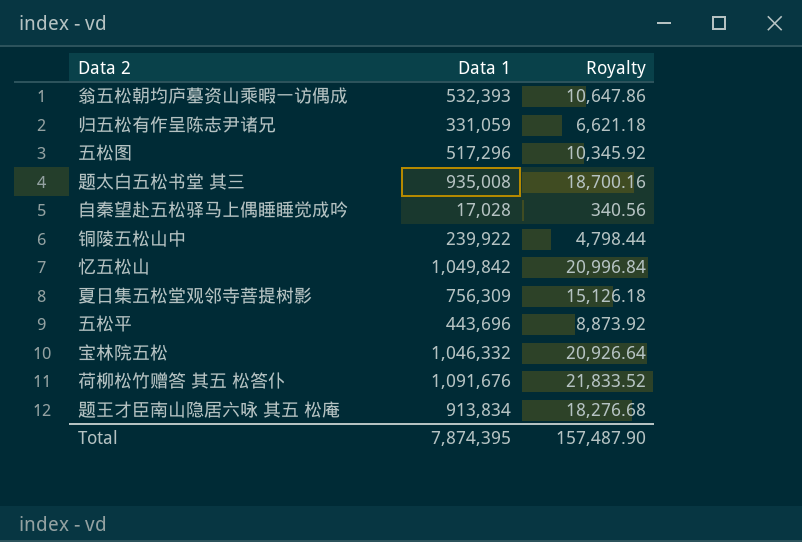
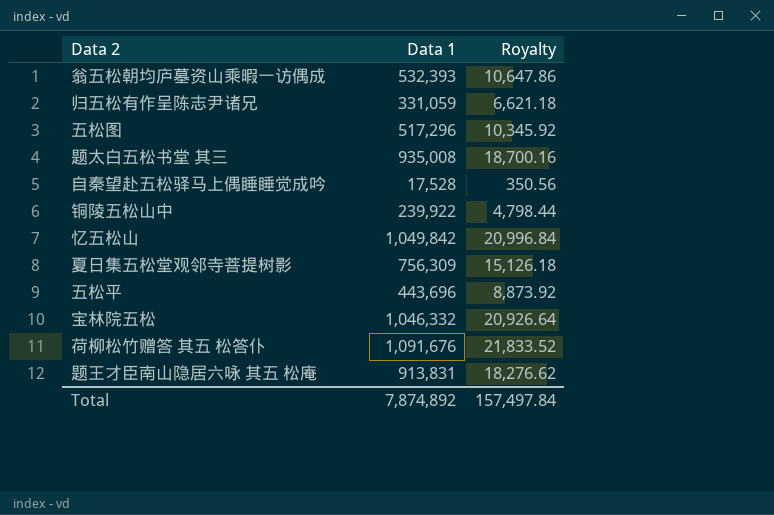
自秦望赴五松驿马上偶睡睡觉成吟 | Data 1: 17,028 -> 17,528
自秦望赴五松驿马上偶睡睡觉成吟 | Royalty: 340.56 -> 350.56
题王才臣南山隐居六咏 其五 松庵 | Data 1: 913,834 -> 913,831
题王才臣南山隐居六咏 其五 松庵 | Royalty: 18,276.68 -> 18,276.62
Total | Data 1: 7,874,395 -> 7,874,892
Total | Royalty: 157,487.90 -> 157,497.84

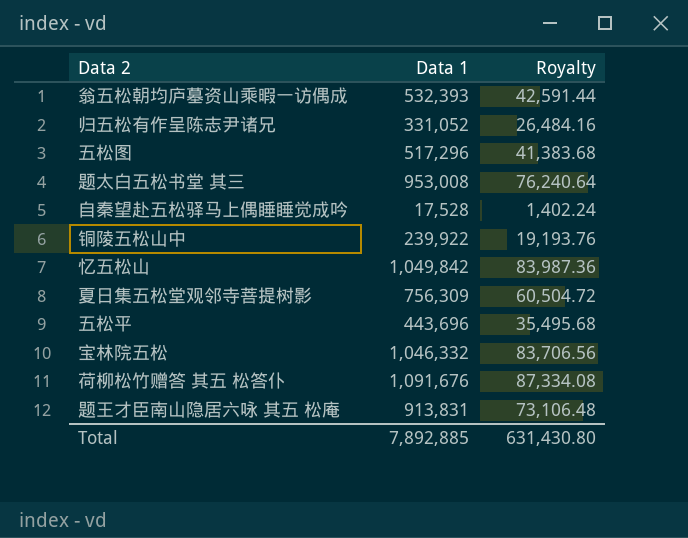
column Royalty | formula: [Data 1] * 0.02 -> [Data 1] * 0.08
归五松有作呈陈志尹诸兄 | Data 1: 331,059 -> 331,052
题太白五松书堂 其三 | Data 1: 935,008 -> 953,008
Total | Data 1: 7,874,892 -> 7,892,885
Total | Royalty: 157,497.84 -> 631,430.80

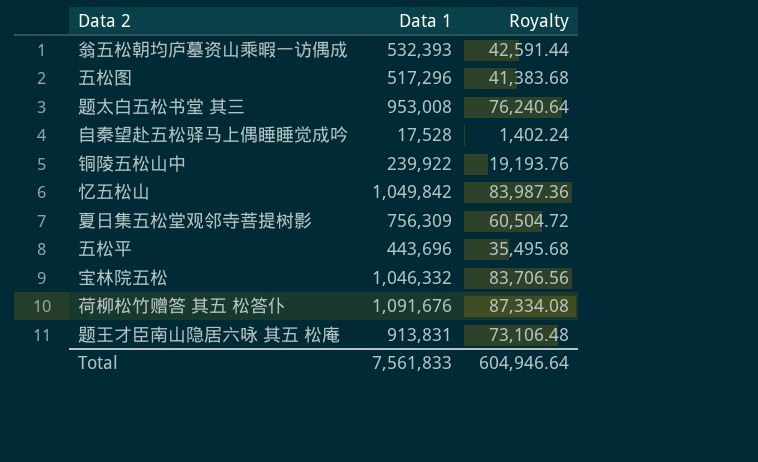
row 归五松有作呈陈志尹诸兄: 331,052 | 26,484.16 -> none
Total | Data 1: 7,892,885 -> 7,561,833
Total | Royalty: 631,430.80 -> 604,946.64

